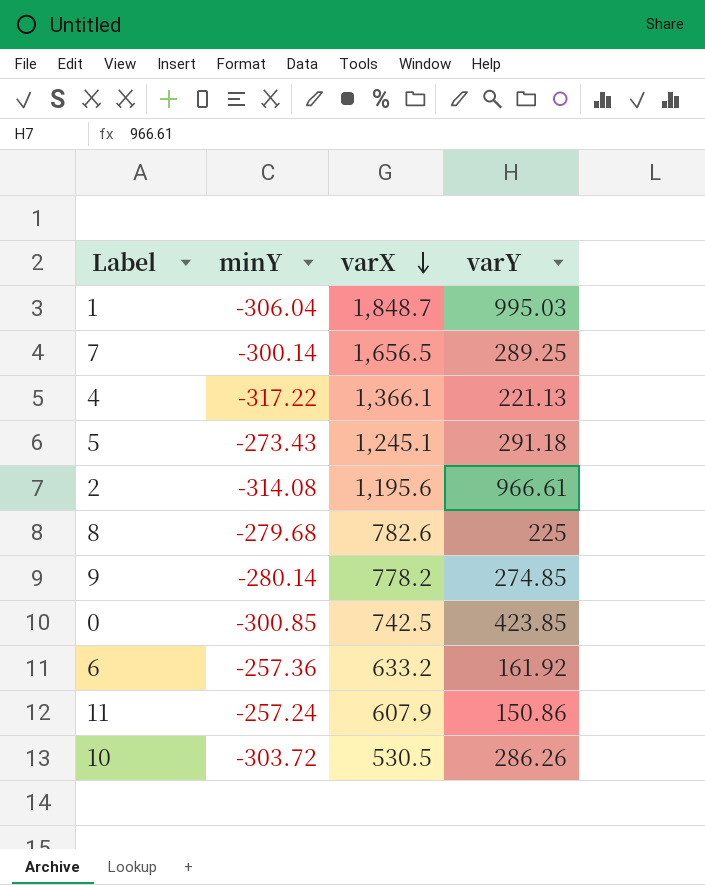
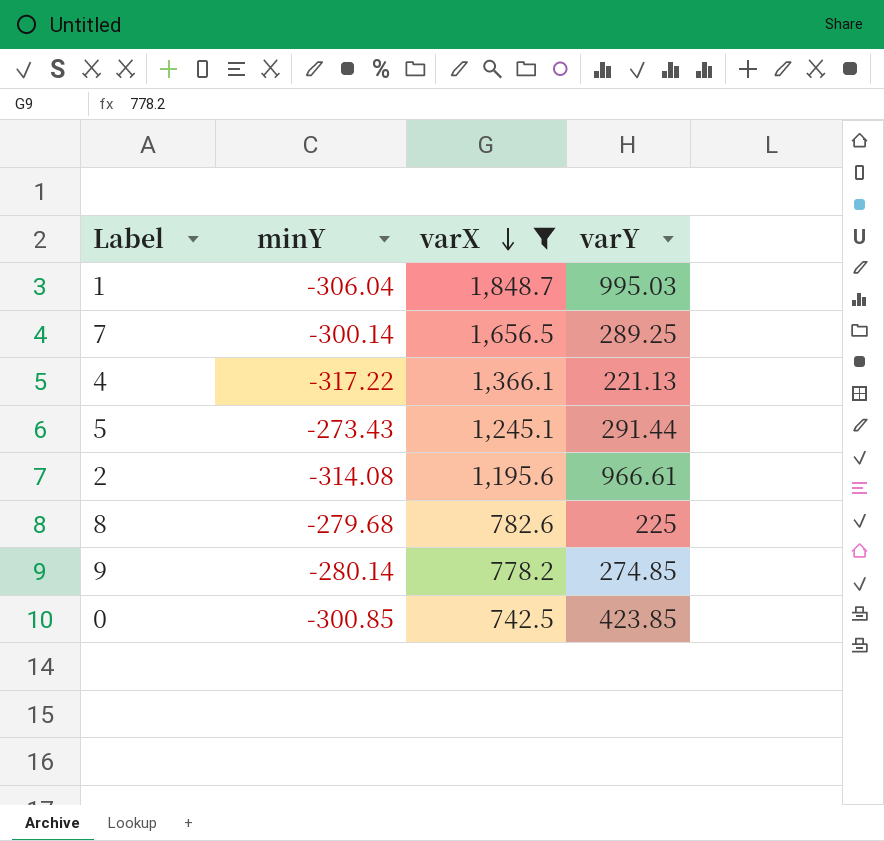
filter: none -> varX >= 742.5
5 | varY: 291.18 -> 291.44

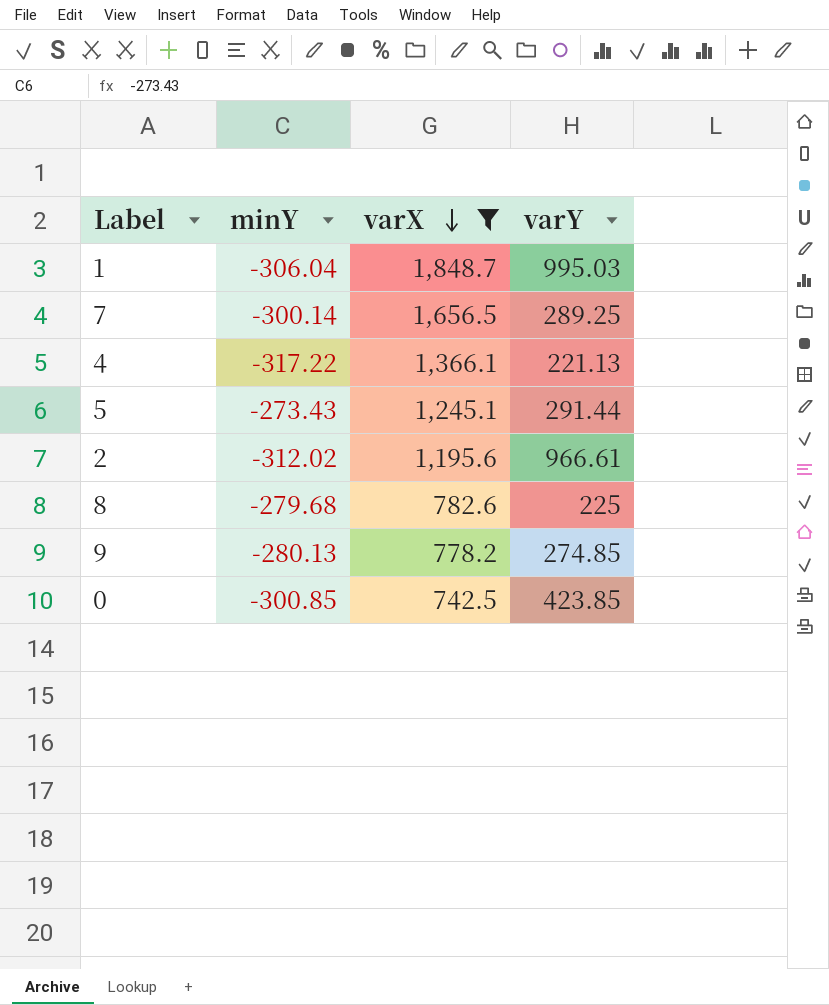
2 | minY: -314.08 -> -312.02
9 | minY: -280.14 -> -280.13

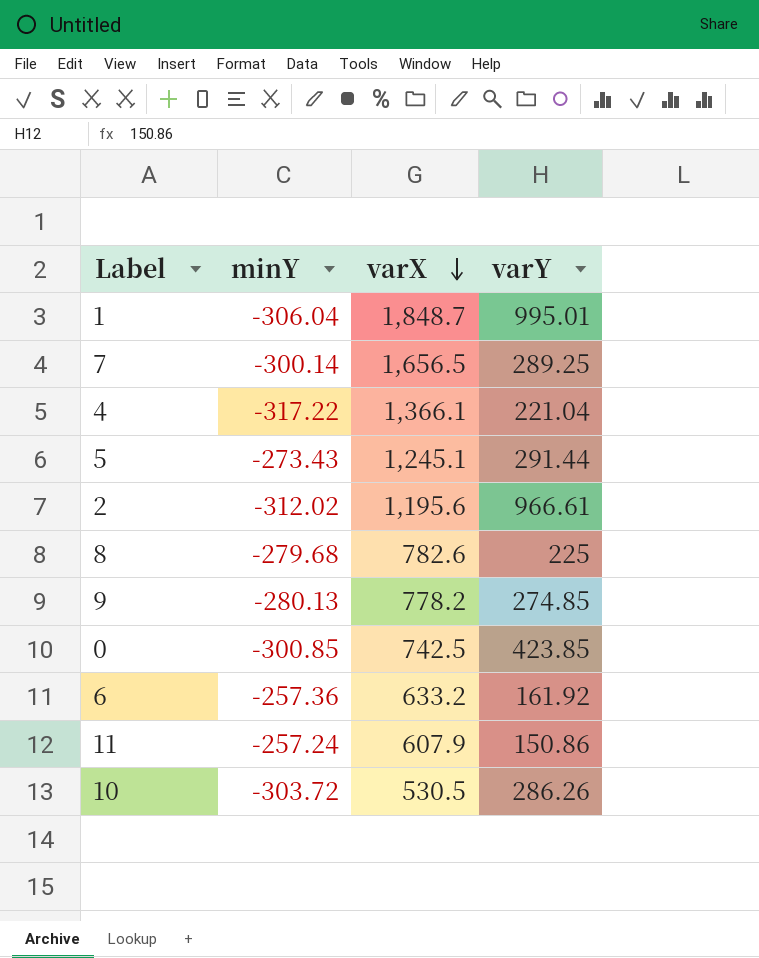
filter: varX >= 742.5 -> none
1 | varY: 995.03 -> 995.01
4 | varY: 221.13 -> 221.04

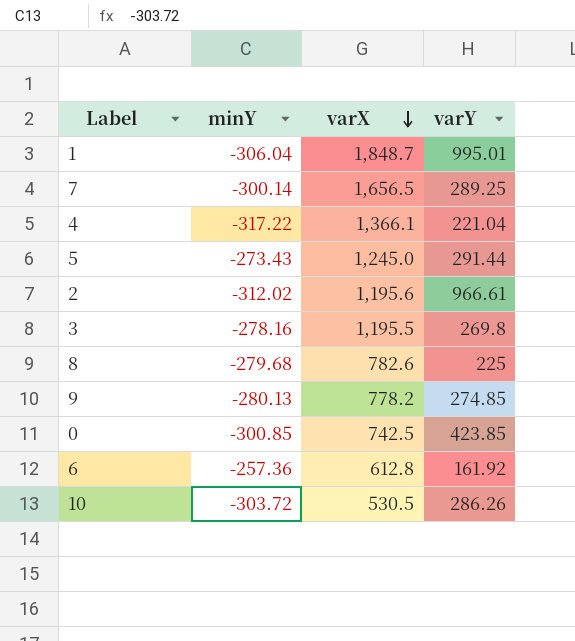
row 11: -257.24 | 607.9 | 150.86 -> none
5 | varX: 1,245.1 -> 1,245.0
row 3: none -> -278.16 | 1,195.5 | 269.8
6 | varX: 633.2 -> 612.8

